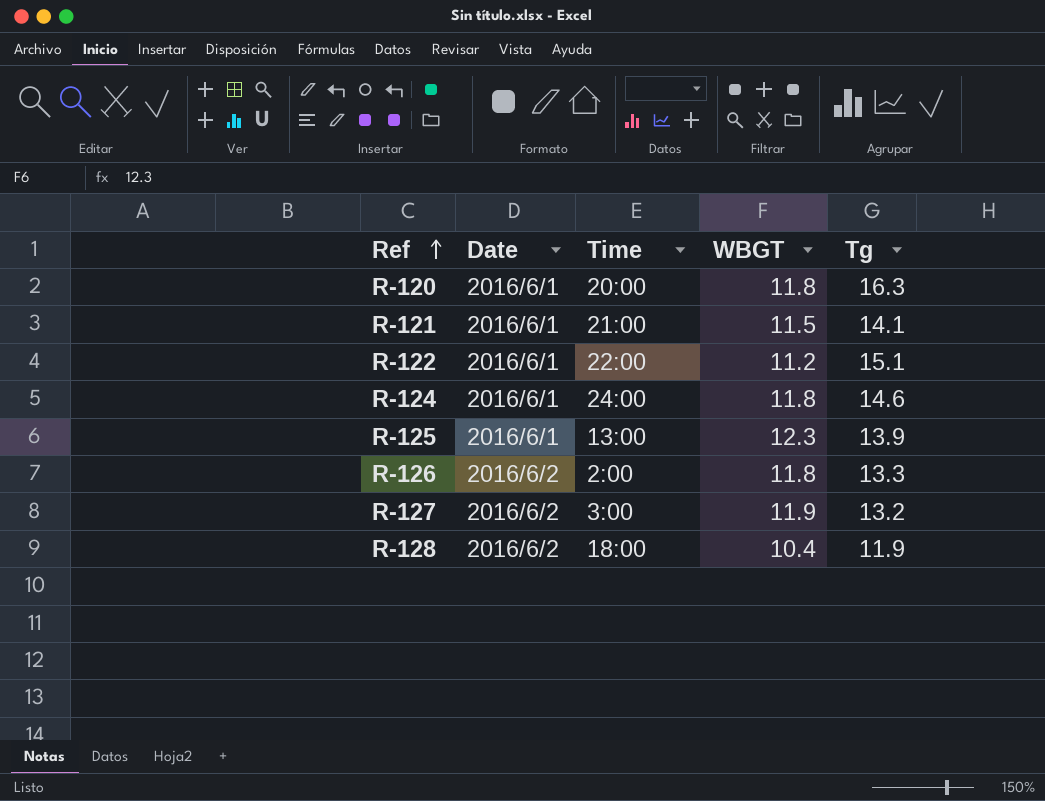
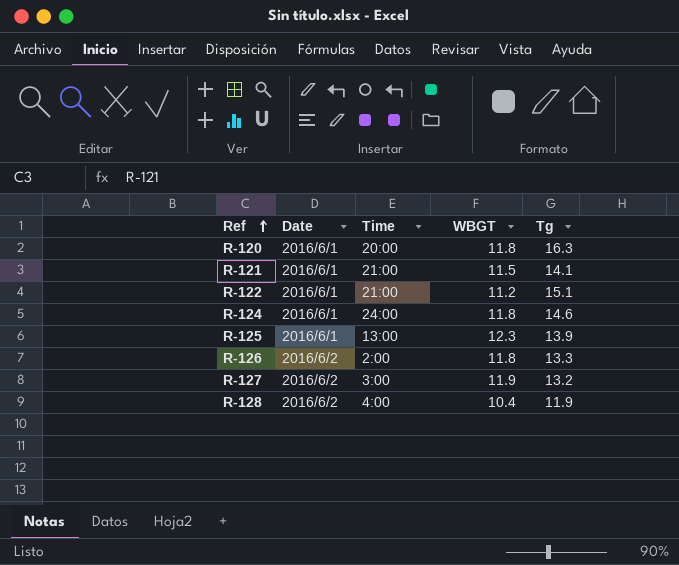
R-122 | Time: 22:00 -> 21:00
R-128 | Time: 18:00 -> 4:00

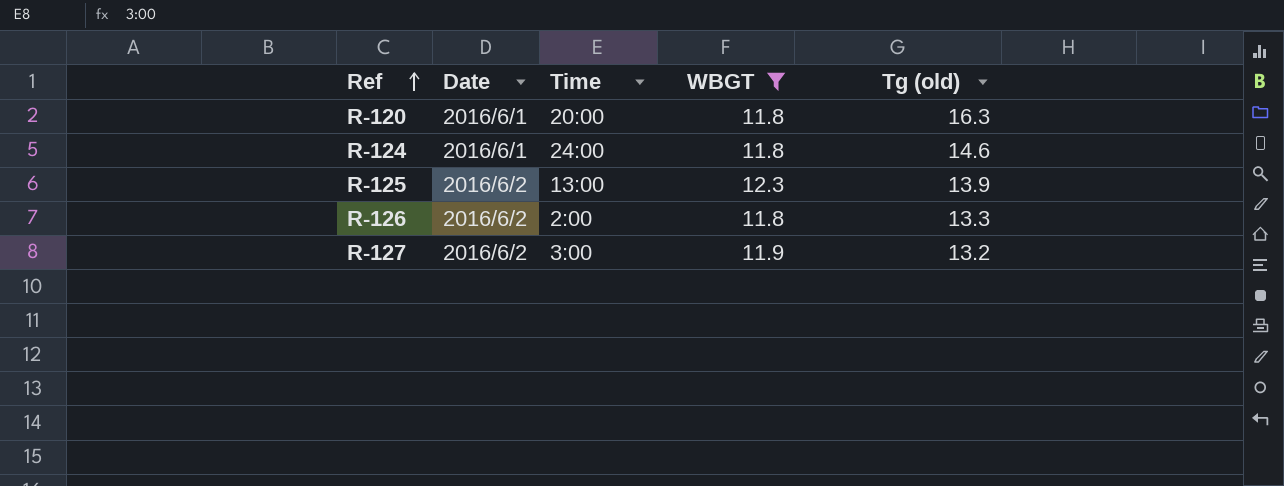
filter: none -> WBGT >= 11.8
column name: Tg -> Tg (old)
R-125 | Date: 2016/6/1 -> 2016/6/2

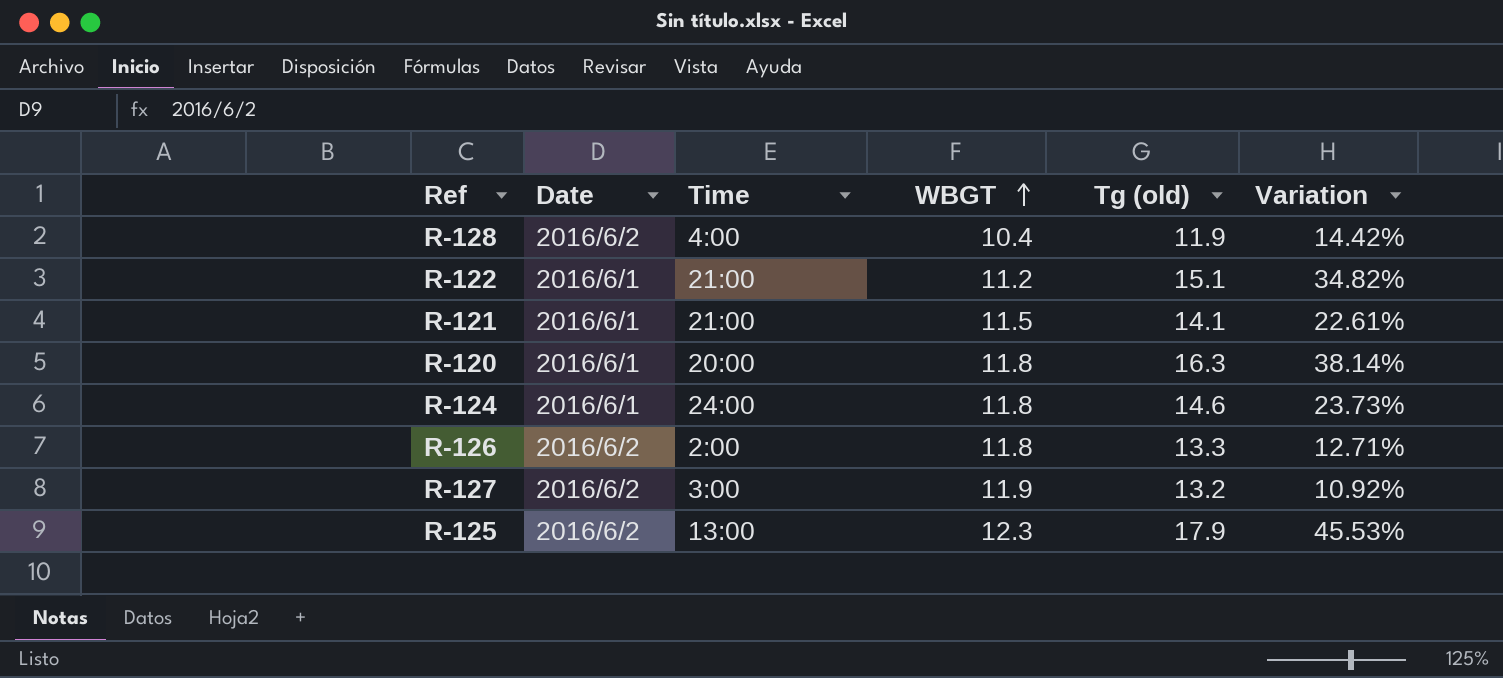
filter: WBGT >= 11.8 -> none
row order: Ref ascending -> WBGT ascending
column Variation | formula: none -> ([Tg (old)] - [WBGT]) / [WBGT]
R-125 | Tg (old): 13.9 -> 17.9

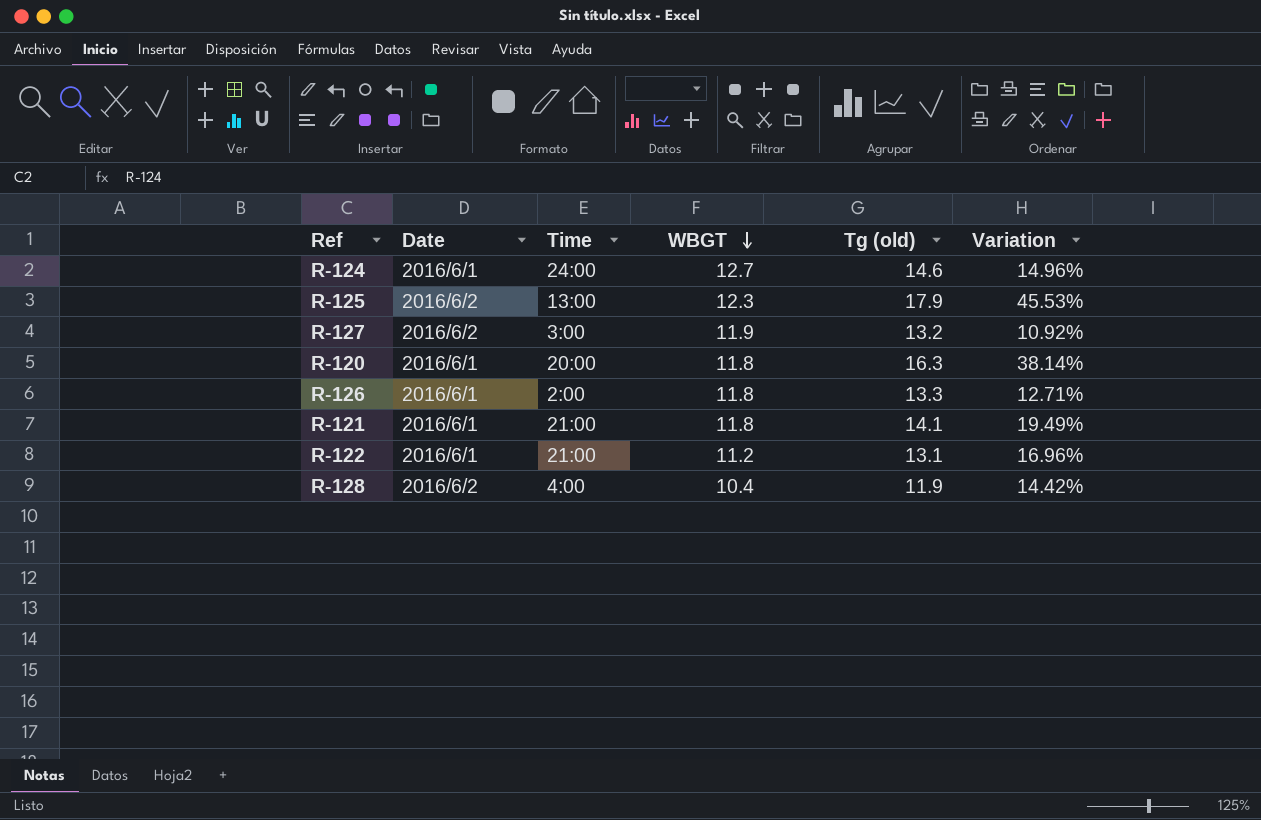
row order: WBGT ascending -> WBGT descending
R-124 | WBGT: 11.8 -> 12.7
R-124 | Variation: 23.73% -> 14.96%
R-126 | Date: 2016/6/2 -> 2016/6/1
R-121 | WBGT: 11.5 -> 11.8
R-121 | Variation: 22.61% -> 19.49%
R-122 | Tg (old): 15.1 -> 13.1
R-122 | Variation: 34.82% -> 16.96%

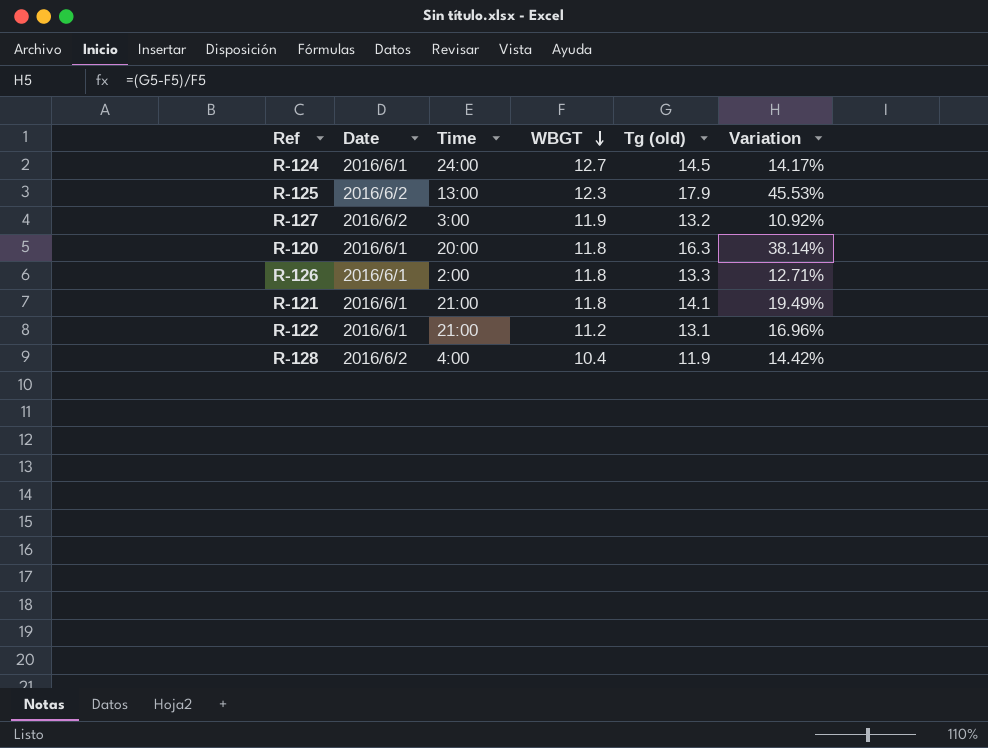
R-124 | Tg (old): 14.6 -> 14.5
R-124 | Variation: 14.96% -> 14.17%

